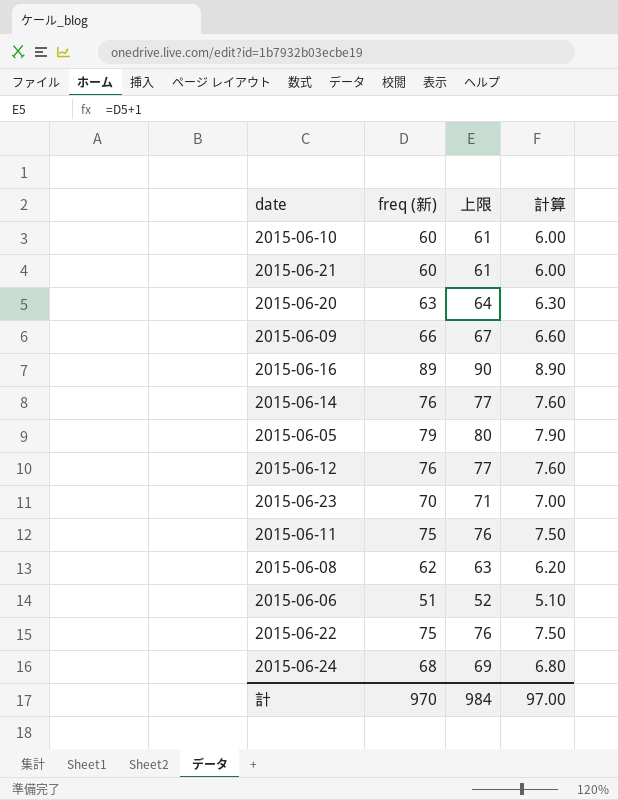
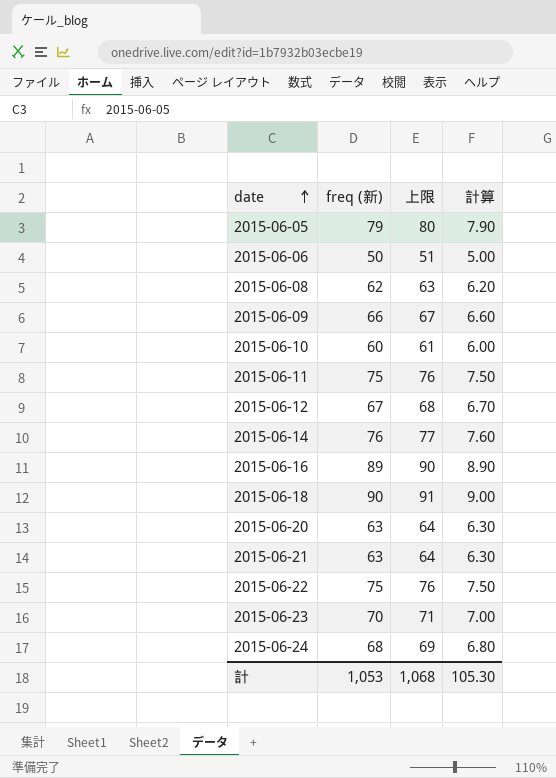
row order: none -> date ascending
2015-06-06 | freq (新): 51 -> 50
2015-06-06 | 上限: 52 -> 51
2015-06-06 | 計算: 5.10 -> 5.00
2015-06-12 | freq (新): 76 -> 67
2015-06-12 | 上限: 77 -> 68
2015-06-12 | 計算: 7.60 -> 6.70
row 2015-06-18: none -> 90 | 91 | 9.00
2015-06-21 | freq (新): 60 -> 63
2015-06-21 | 上限: 61 -> 64
2015-06-21 | 計算: 6.00 -> 6.30
計 | freq (新): 970 -> 1,053
計 | 上限: 984 -> 1,068
計 | 計算: 97.00 -> 105.30

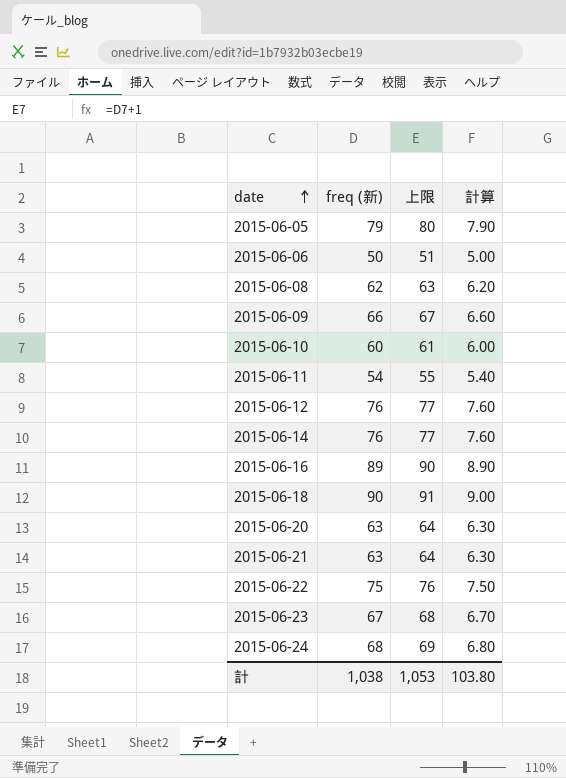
2015-06-11 | freq (新): 75 -> 54
2015-06-11 | 上限: 76 -> 55
2015-06-11 | 計算: 7.50 -> 5.40
2015-06-12 | freq (新): 67 -> 76
2015-06-12 | 上限: 68 -> 77
2015-06-12 | 計算: 6.70 -> 7.60
2015-06-23 | freq (新): 70 -> 67
2015-06-23 | 上限: 71 -> 68
2015-06-23 | 計算: 7.00 -> 6.70
計 | freq (新): 1,053 -> 1,038
計 | 上限: 1,068 -> 1,053
計 | 計算: 105.30 -> 103.80

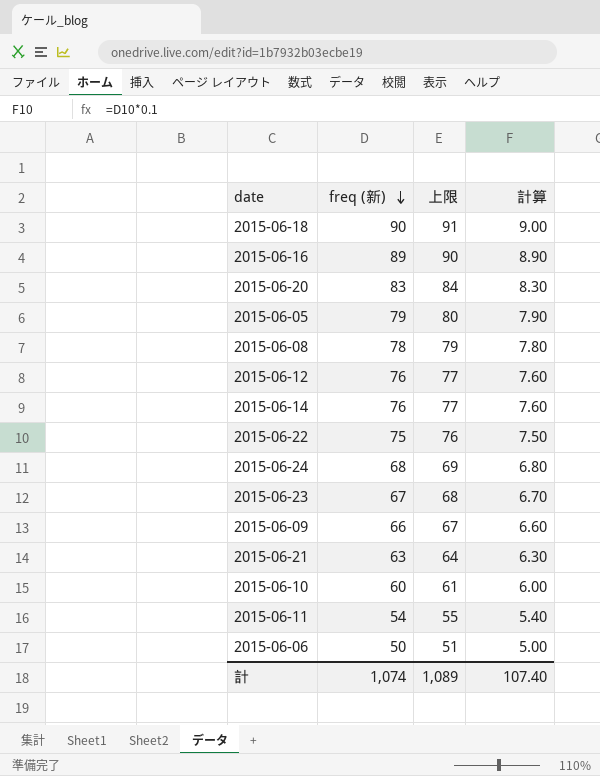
row order: date ascending -> freq (新) descending
2015-06-20 | freq (新): 63 -> 83
2015-06-20 | 上限: 64 -> 84
2015-06-20 | 計算: 6.30 -> 8.30
2015-06-08 | freq (新): 62 -> 78
2015-06-08 | 上限: 63 -> 79
2015-06-08 | 計算: 6.20 -> 7.80
計 | freq (新): 1,038 -> 1,074
計 | 上限: 1,053 -> 1,089
計 | 計算: 103.80 -> 107.40

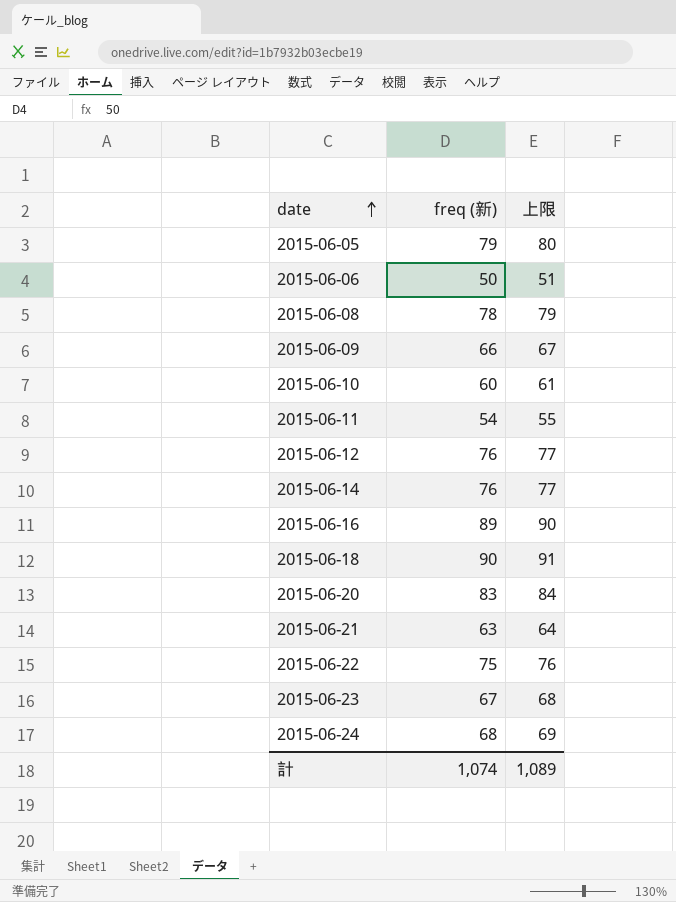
row order: freq (新) descending -> date ascending
column 計算 | formula: [freq (新)] * 0.1 -> none

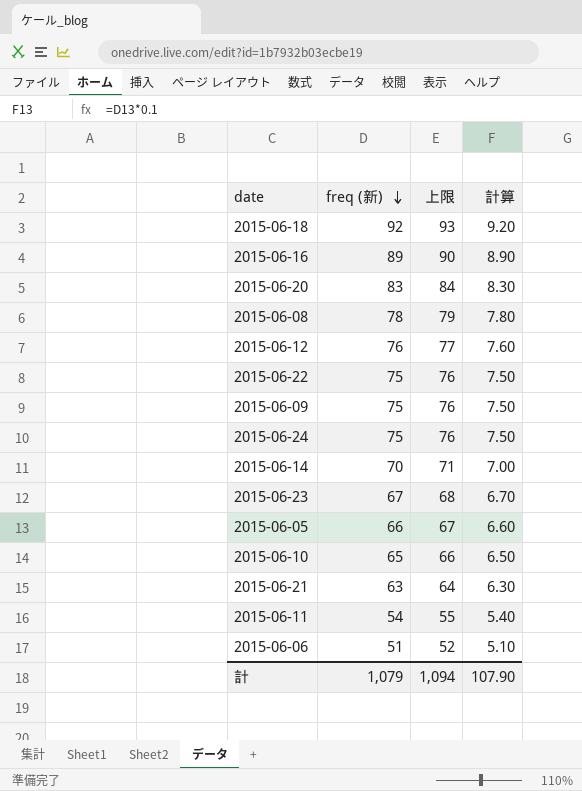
row order: date ascending -> freq (新) descending
column 計算 | formula: none -> [freq (新)] * 0.1
2015-06-18 | freq (新): 90 -> 92
2015-06-18 | 上限: 91 -> 93
2015-06-09 | freq (新): 66 -> 75
2015-06-09 | 上限: 67 -> 76
2015-06-24 | freq (新): 68 -> 75
2015-06-24 | 上限: 69 -> 76
2015-06-14 | freq (新): 76 -> 70
2015-06-14 | 上限: 77 -> 71
2015-06-05 | freq (新): 79 -> 66
2015-06-05 | 上限: 80 -> 67
2015-06-10 | freq (新): 60 -> 65
2015-06-10 | 上限: 61 -> 66
2015-06-06 | freq (新): 50 -> 51
2015-06-06 | 上限: 51 -> 52
計 | freq (新): 1,074 -> 1,079
計 | 上限: 1,089 -> 1,094

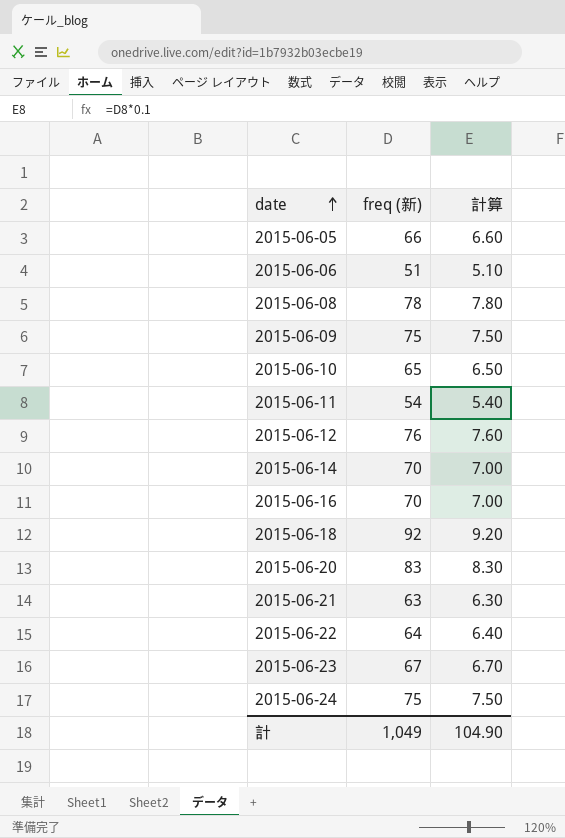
row order: freq (新) descending -> date ascending
column 上限 | formula: [freq (新)] + 1 -> none
2015-06-16 | freq (新): 89 -> 70
2015-06-16 | 計算: 8.90 -> 7.00
2015-06-22 | freq (新): 75 -> 64
2015-06-22 | 計算: 7.50 -> 6.40
計 | freq (新): 1,079 -> 1,049
計 | 計算: 107.90 -> 104.90

